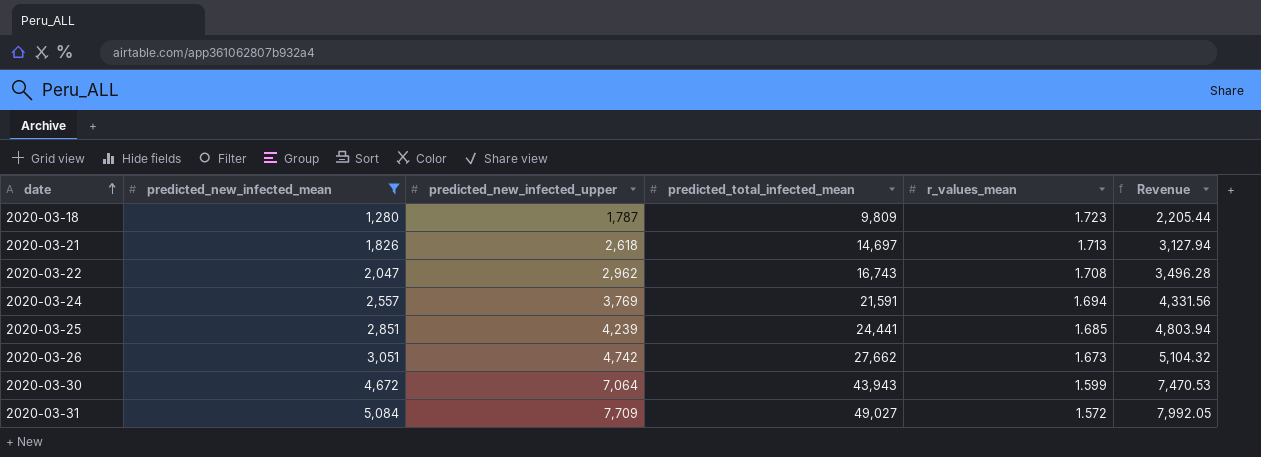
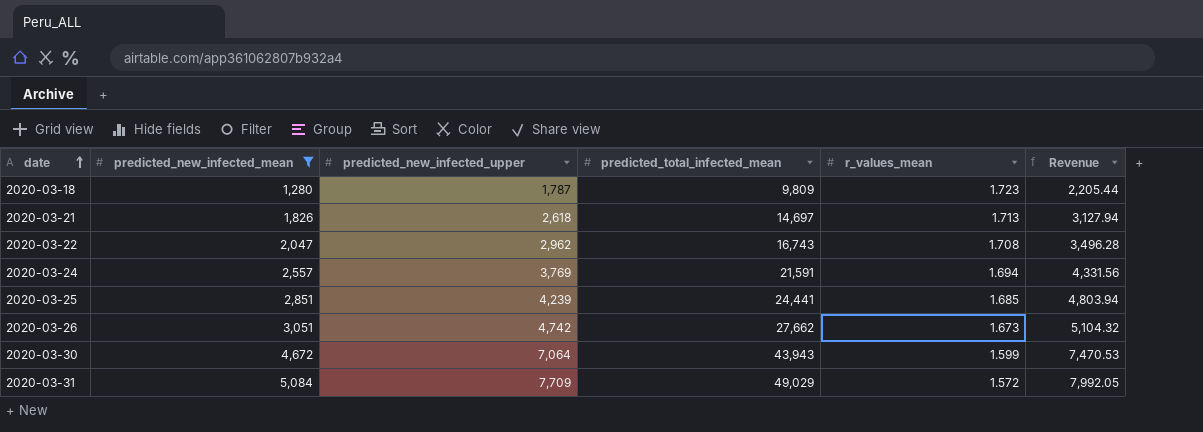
2020-03-31 | predicted_total_infected_mean: 49,027 -> 49,029

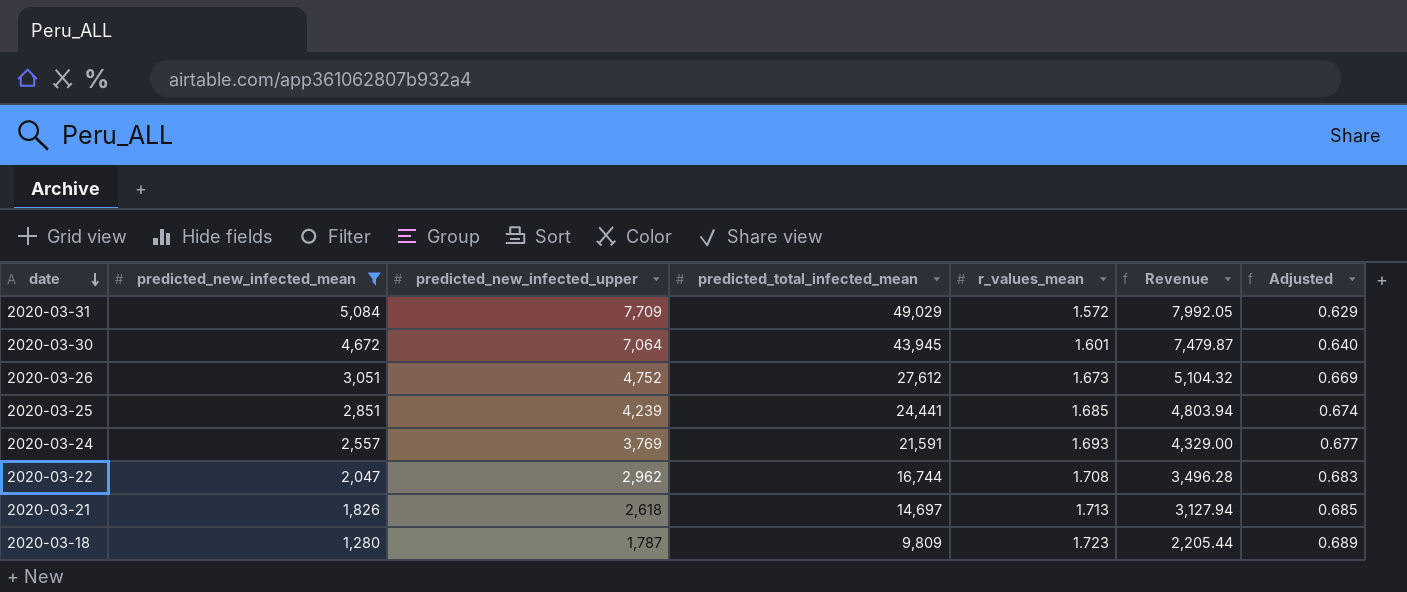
row order: date ascending -> date descending
column Adjusted | formula: none -> [r_values_mean] * 0.4
2020-03-30 | predicted_total_infected_mean: 43,943 -> 43,945
2020-03-30 | r_values_mean: 1.599 -> 1.601
2020-03-30 | Revenue: 7,470.53 -> 7,479.87
2020-03-26 | predicted_new_infected_upper: 4,742 -> 4,752
2020-03-26 | predicted_total_infected_mean: 27,662 -> 27,612
2020-03-24 | r_values_mean: 1.694 -> 1.693
2020-03-24 | Revenue: 4,331.56 -> 4,329.00
2020-03-22 | predicted_total_infected_mean: 16,743 -> 16,744

